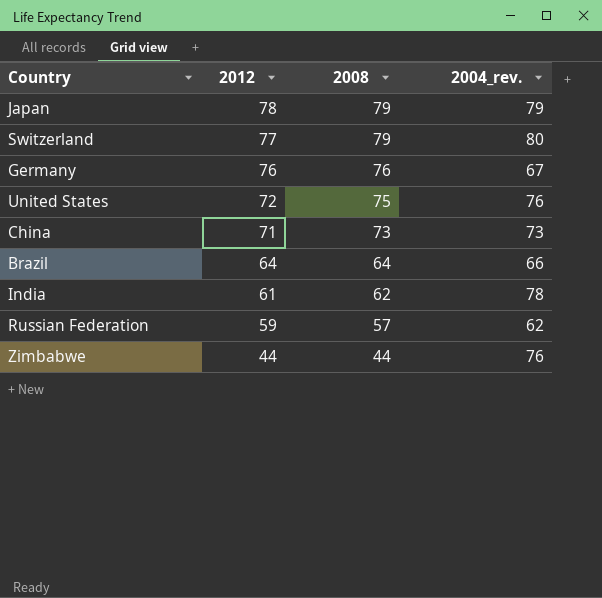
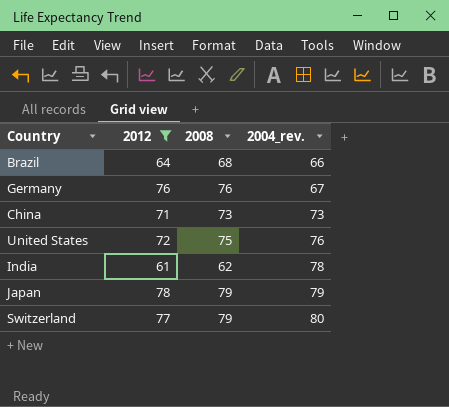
filter: none -> 2012 >= 61
row order: 2012 descending -> 2004_rev. ascending
Brazil | 2008: 64 -> 68

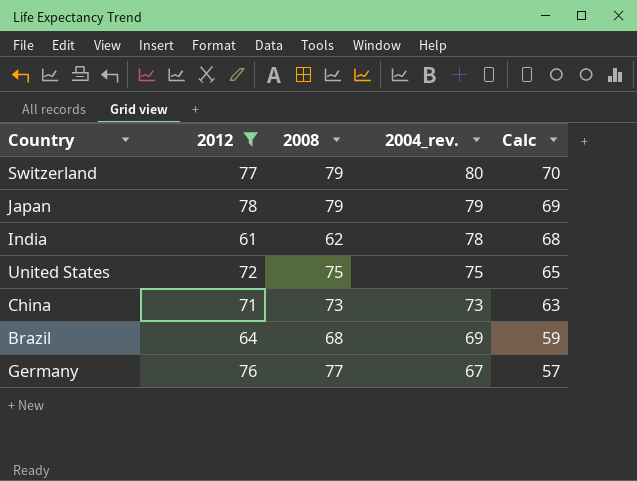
row order: 2004_rev. ascending -> 2004_rev. descending
column Calc | formula: none -> [2004_rev.] - 10
United States | 2004_rev.: 76 -> 75
Brazil | 2004_rev.: 66 -> 69
Germany | 2008: 76 -> 77

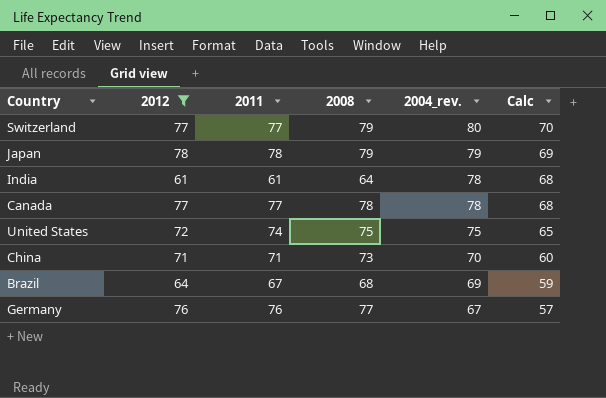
column 2011 | position: none -> 3
India | 2008: 62 -> 64
row Canada: none -> 77 | 77 | 78 | 78 | 68
China | 2004_rev.: 73 -> 70
China | Calc: 63 -> 60

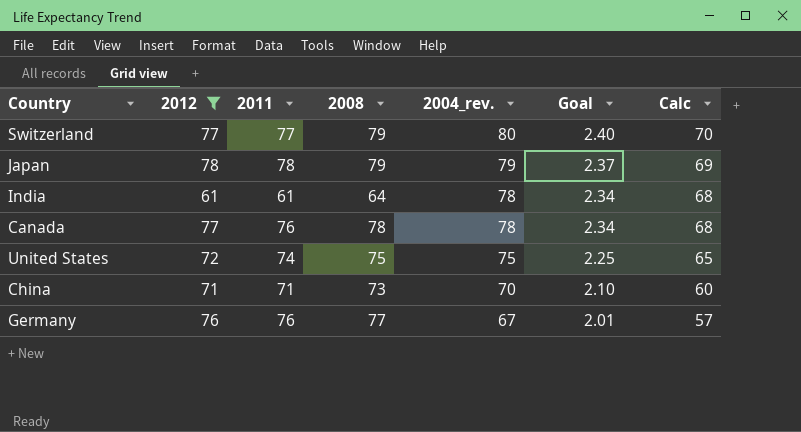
column Goal | formula: none -> [2004_rev.] * 0.03
row Brazil: 64 | 67 | 68 | 69 | 59 -> none
Canada | 2011: 77 -> 76

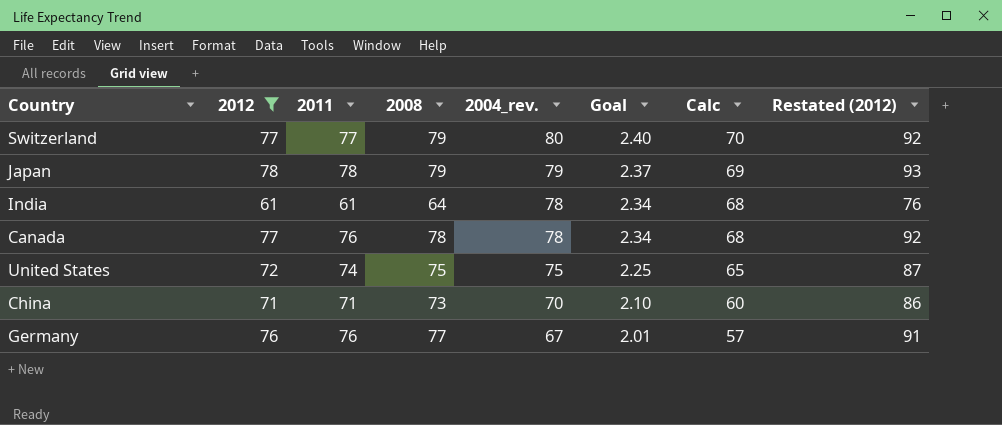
column Restated (2012) | formula: none -> [2012] + 15

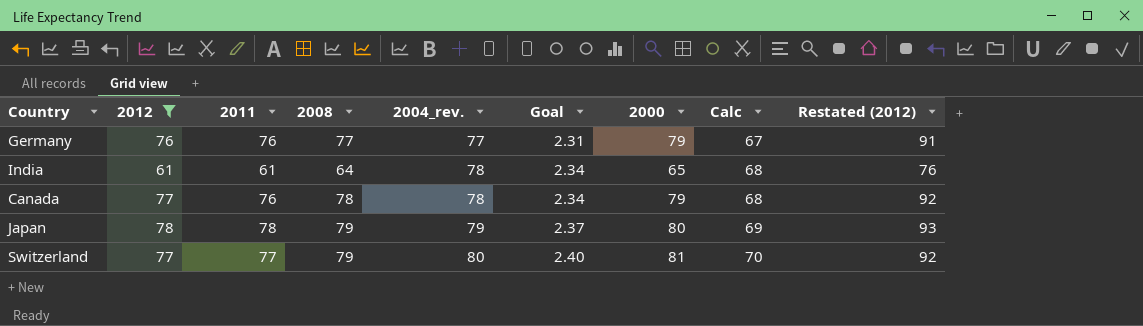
row order: 2004_rev. descending -> 2004_rev. ascending
column 2000 | position: none -> 7
row United States: 72 | 74 | 75 | 75 | 2.25 | 65 | 87 -> none
row China: 71 | 71 | 73 | 70 | 2.10 | 60 | 86 -> none
Germany | 2004_rev.: 67 -> 77
Germany | Goal: 2.01 -> 2.31
Germany | Calc: 57 -> 67

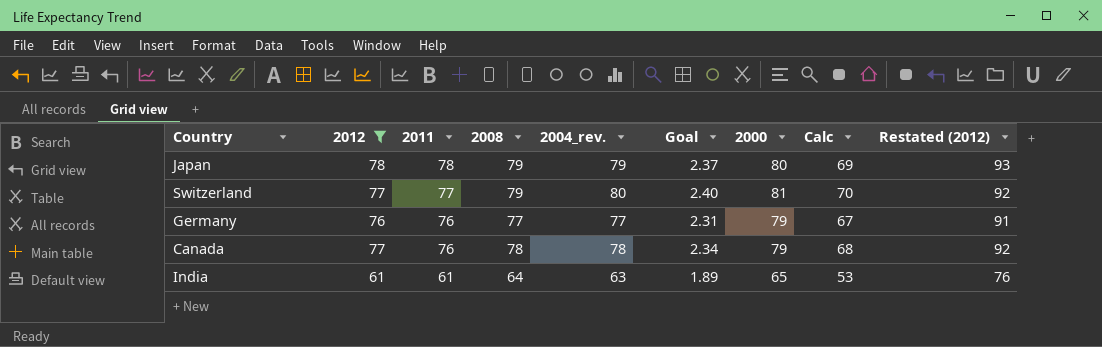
row order: 2004_rev. ascending -> 2011 descending
India | 2004_rev.: 78 -> 63
India | Goal: 2.34 -> 1.89
India | Calc: 68 -> 53

